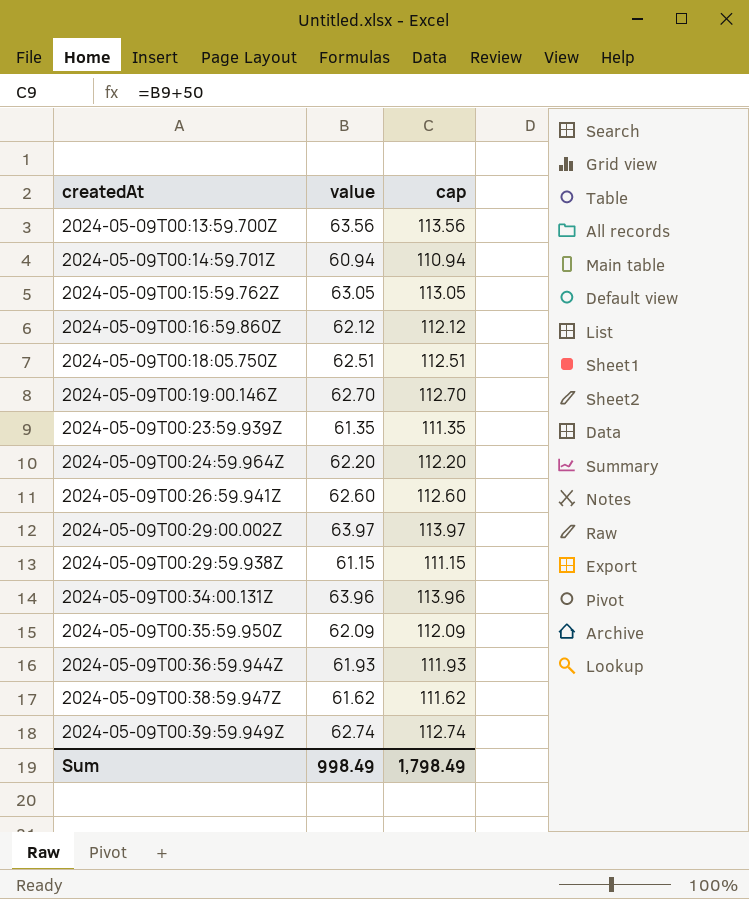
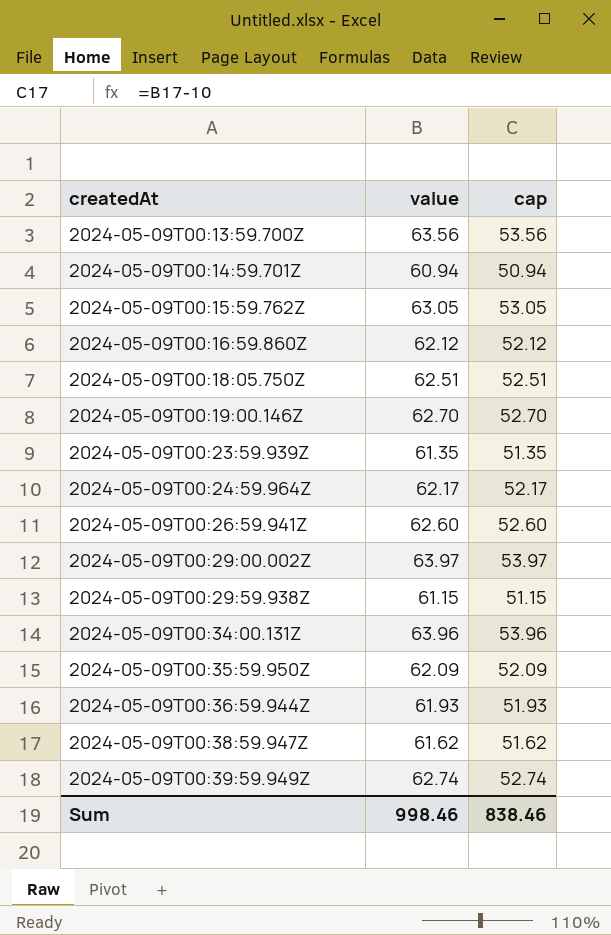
column cap | formula: [value] + 50 -> [value] - 10
2024-05-09T00:24:59.964Z | value: 62.20 -> 62.17
Sum | value: 998.49 -> 998.46
Sum | cap: 1,798.49 -> 838.46

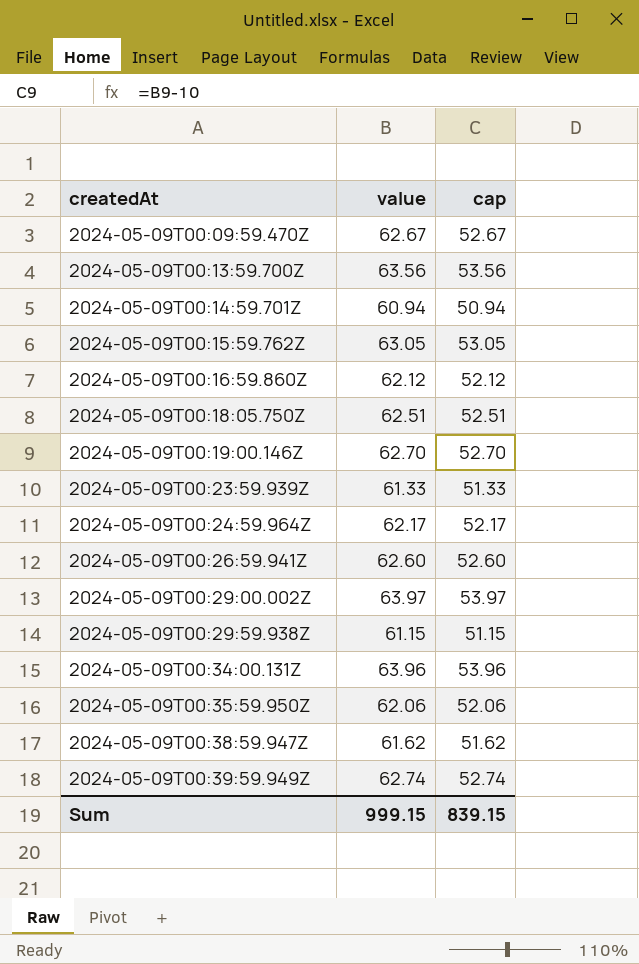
row 2024-05-09T00:36:59.944Z: 61.93 | 51.93 -> none
row 2024-05-09T00:09:59.470Z: none -> 62.67 | 52.67
2024-05-09T00:23:59.939Z | value: 61.35 -> 61.33
2024-05-09T00:23:59.939Z | cap: 51.35 -> 51.33
2024-05-09T00:35:59.950Z | value: 62.09 -> 62.06
2024-05-09T00:35:59.950Z | cap: 52.09 -> 52.06
Sum | value: 998.46 -> 999.15
Sum | cap: 838.46 -> 839.15

